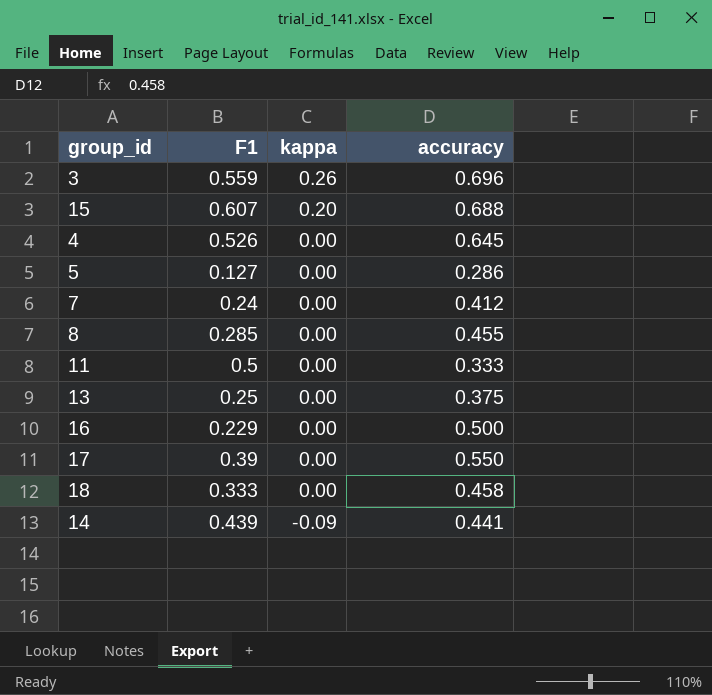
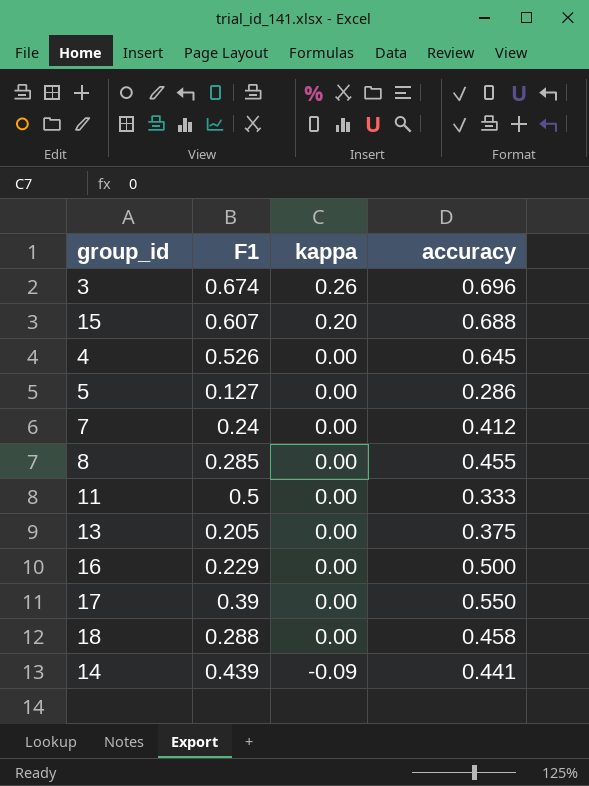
3 | F1: 0.559 -> 0.674
13 | F1: 0.25 -> 0.205
18 | F1: 0.333 -> 0.288

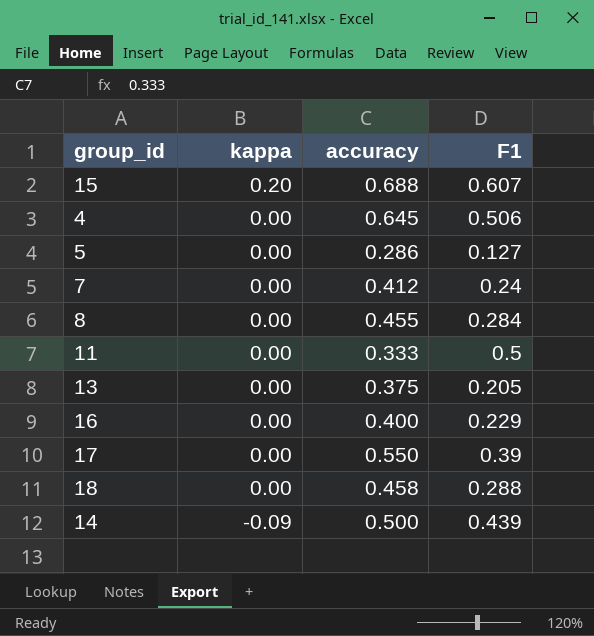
column F1 | position: 2 -> 4
row 3: 0.674 | 0.26 | 0.696 -> none
4 | F1: 0.526 -> 0.506
8 | F1: 0.285 -> 0.284
16 | accuracy: 0.500 -> 0.400
14 | accuracy: 0.441 -> 0.500

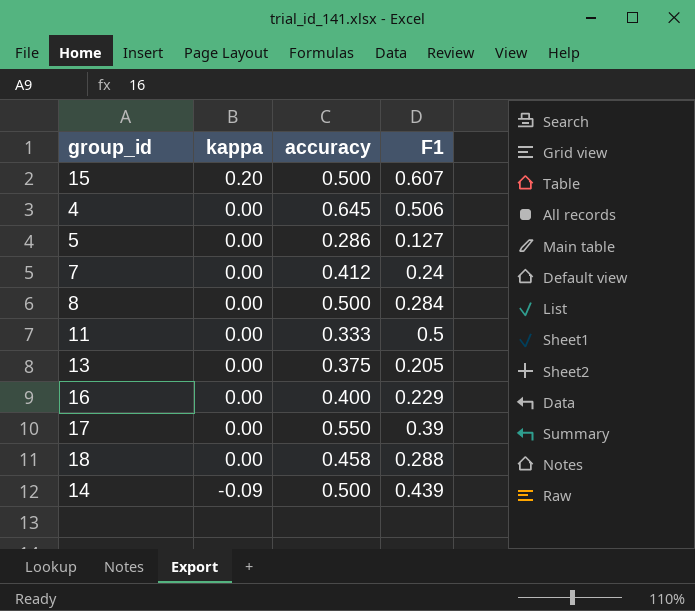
15 | accuracy: 0.688 -> 0.500
8 | accuracy: 0.455 -> 0.500

